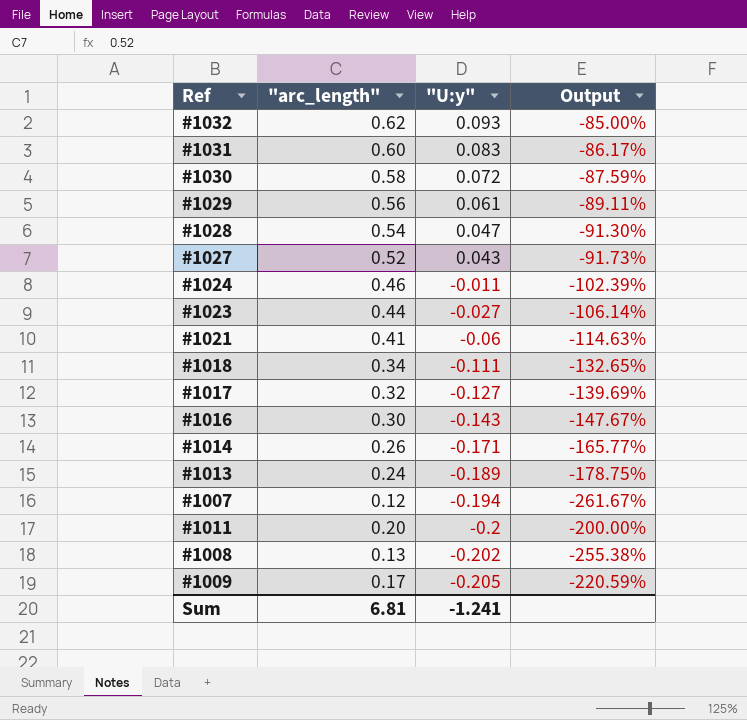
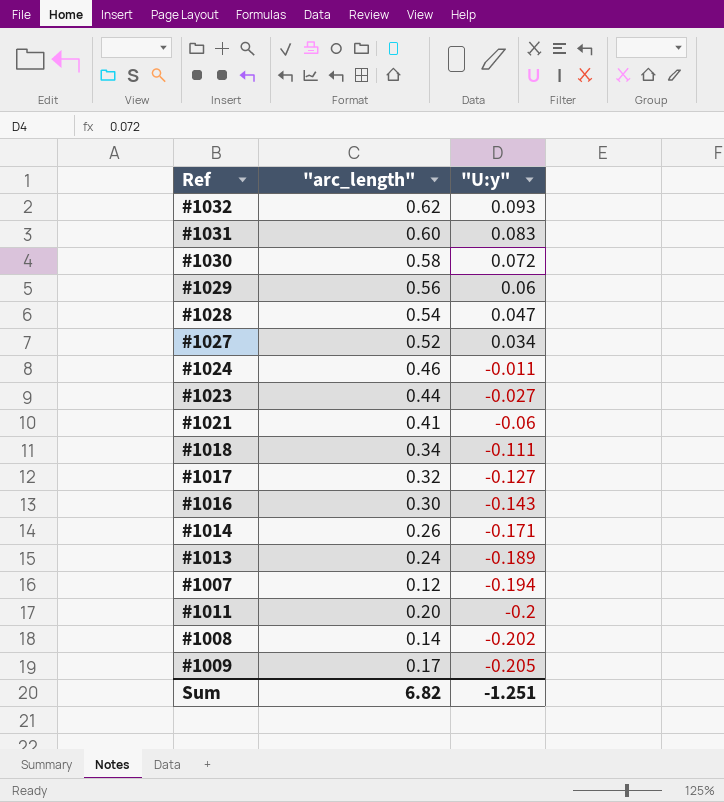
column Output | formula: (["U:y"] - ["arc_length"]) / ["arc_length"] -> none
#1029 | "U:y": 0.061 -> 0.06
#1027 | "U:y": 0.043 -> 0.034
#1008 | "arc_length": 0.13 -> 0.14
Sum | "arc_length": 6.81 -> 6.82
Sum | "U:y": -1.241 -> -1.251

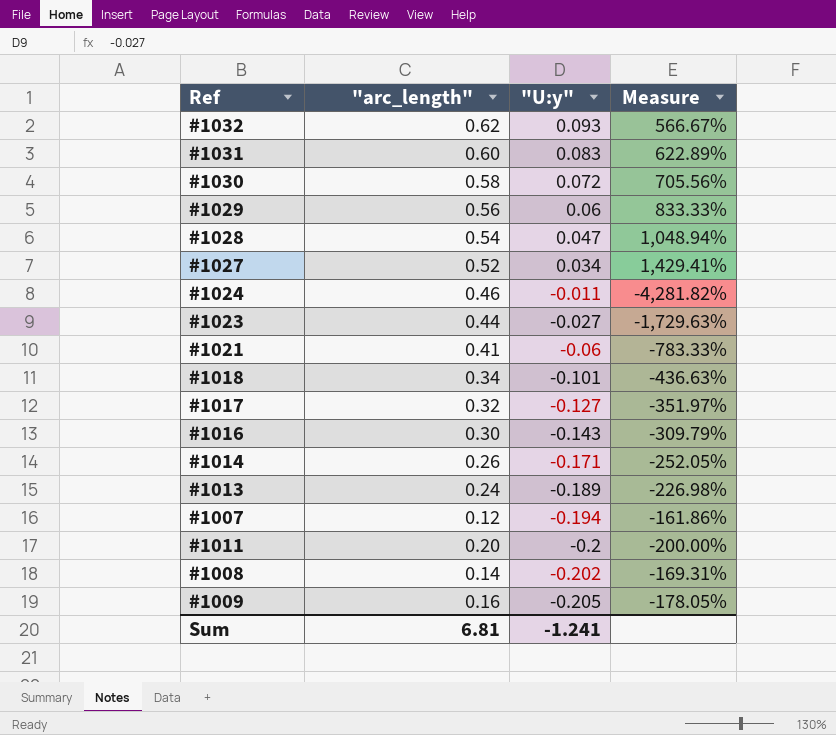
column Measure | formula: none -> (["arc_length"] - ["U:y"]) / ["U:y"]
#1018 | "U:y": -0.111 -> -0.101
#1009 | "arc_length": 0.17 -> 0.16
Sum | "arc_length": 6.82 -> 6.81
Sum | "U:y": -1.251 -> -1.241

